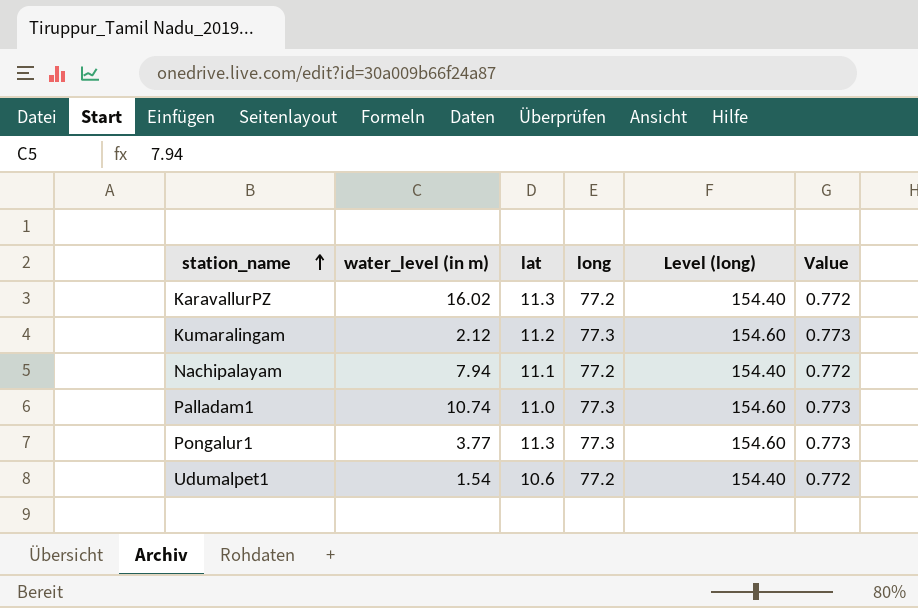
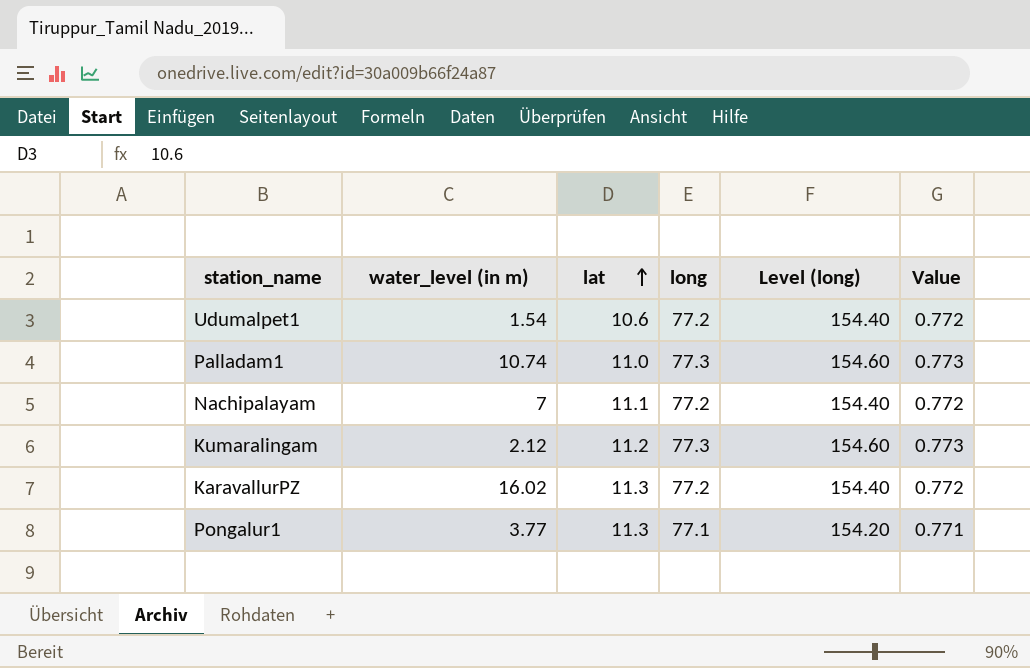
row order: station_name ascending -> lat ascending
Nachipalayam | water_level (in m): 7.94 -> 7
Pongalur1 | long: 77.3 -> 77.1
Pongalur1 | Level (long): 154.60 -> 154.20
Pongalur1 | Value: 0.773 -> 0.771

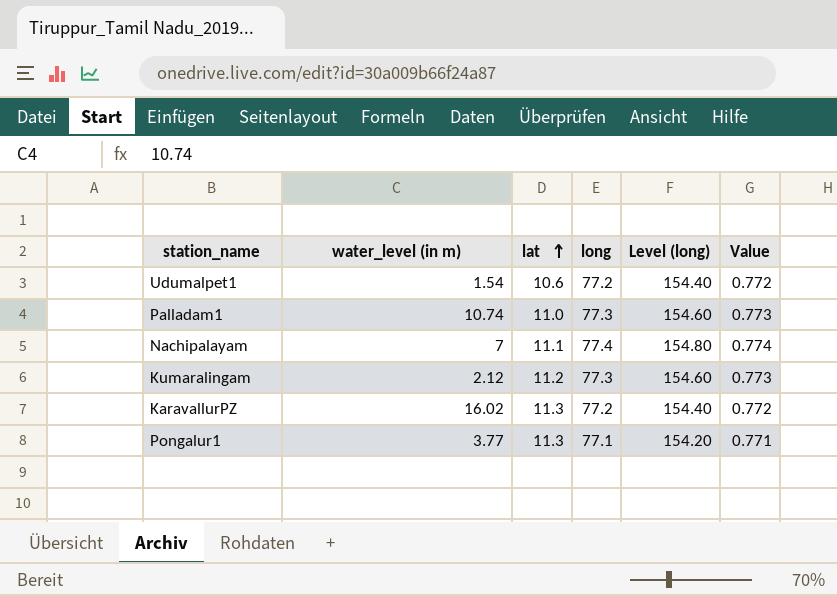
Nachipalayam | long: 77.2 -> 77.4
Nachipalayam | Level (long): 154.40 -> 154.80
Nachipalayam | Value: 0.772 -> 0.774

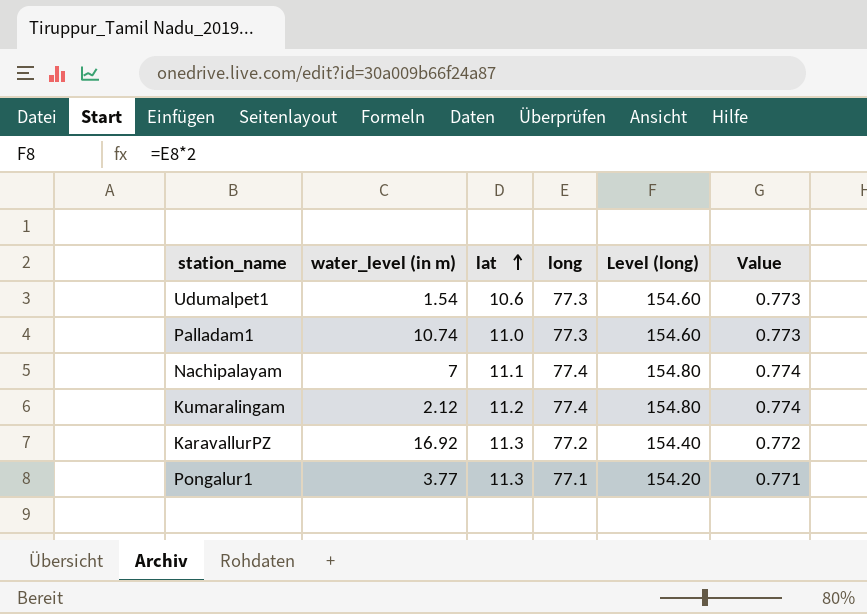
Udumalpet1 | long: 77.2 -> 77.3
Udumalpet1 | Level (long): 154.40 -> 154.60
Udumalpet1 | Value: 0.772 -> 0.773
Kumaralingam | long: 77.3 -> 77.4
Kumaralingam | Level (long): 154.60 -> 154.80
Kumaralingam | Value: 0.773 -> 0.774
KaravallurPZ | water_level (in m): 16.02 -> 16.92

